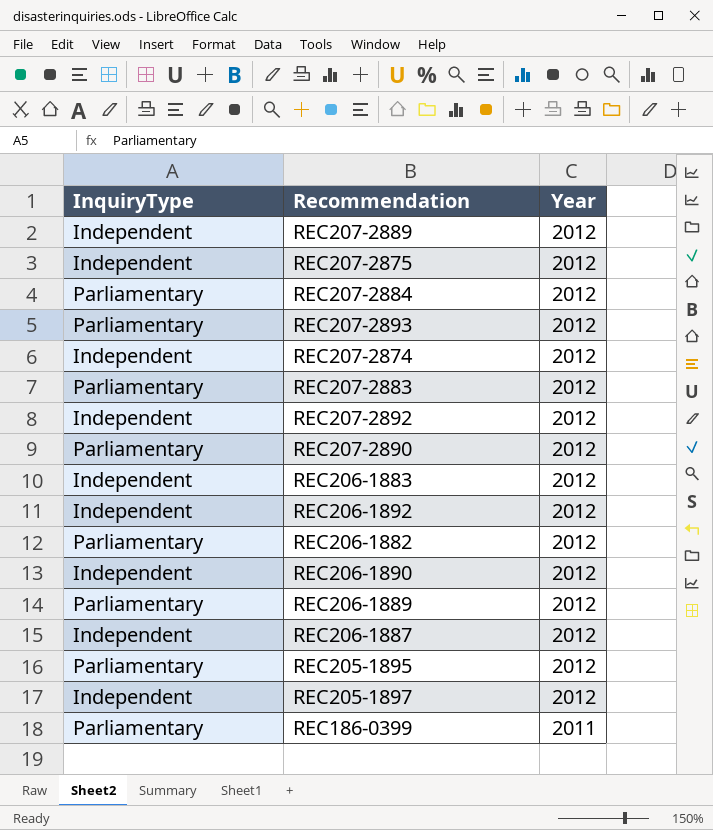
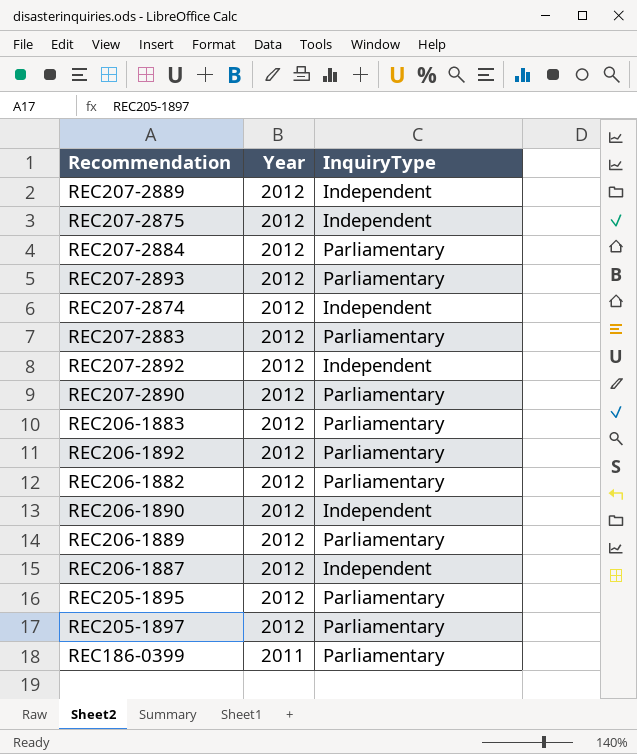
column InquiryType | position: 1 -> 3
REC206-1883 | InquiryType: Independent -> Parliamentary
REC206-1892 | InquiryType: Independent -> Parliamentary
REC205-1897 | InquiryType: Independent -> Parliamentary

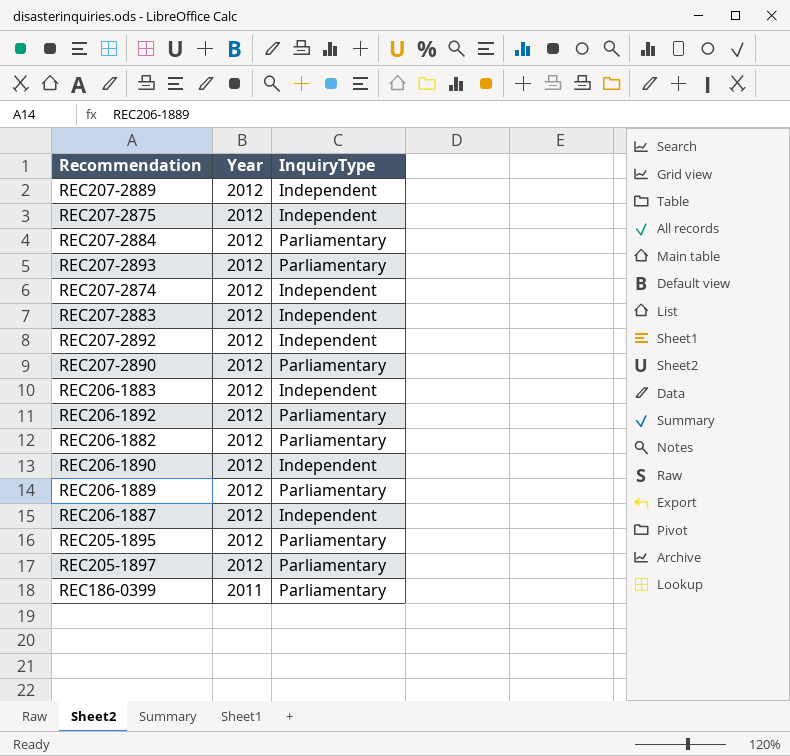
REC207-2883 | InquiryType: Parliamentary -> Independent
REC206-1883 | InquiryType: Parliamentary -> Independent

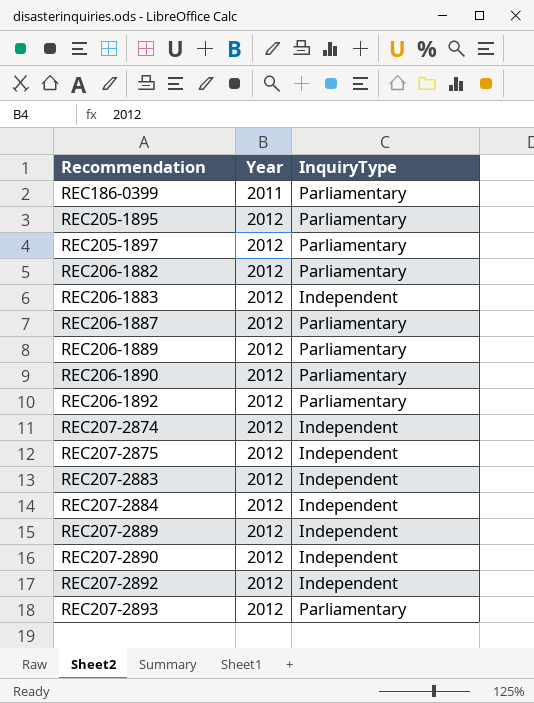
row order: Year descending -> Recommendation ascending
REC206-1887 | InquiryType: Independent -> Parliamentary
REC206-1890 | InquiryType: Independent -> Parliamentary
REC207-2884 | InquiryType: Parliamentary -> Independent
REC207-2890 | InquiryType: Parliamentary -> Independent

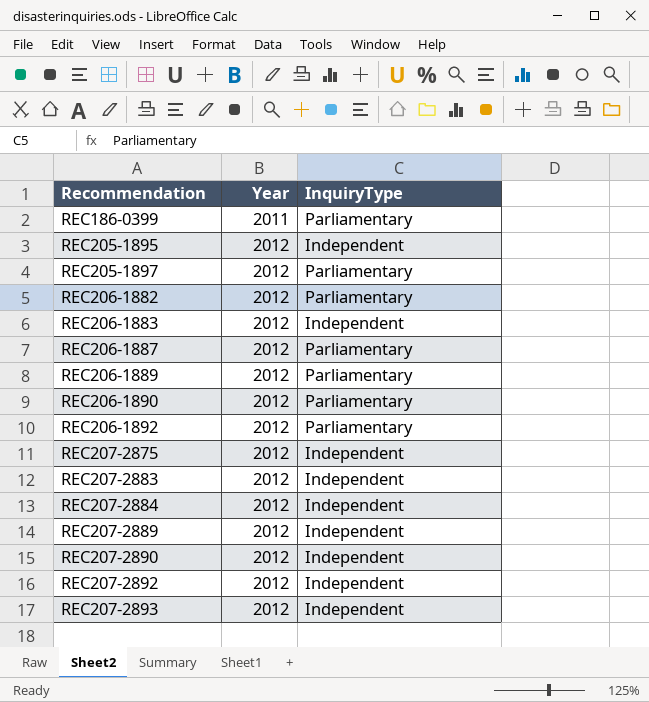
row REC207-2874: 2012 | Independent -> none
REC205-1895 | InquiryType: Parliamentary -> Independent
REC207-2893 | InquiryType: Parliamentary -> Independent

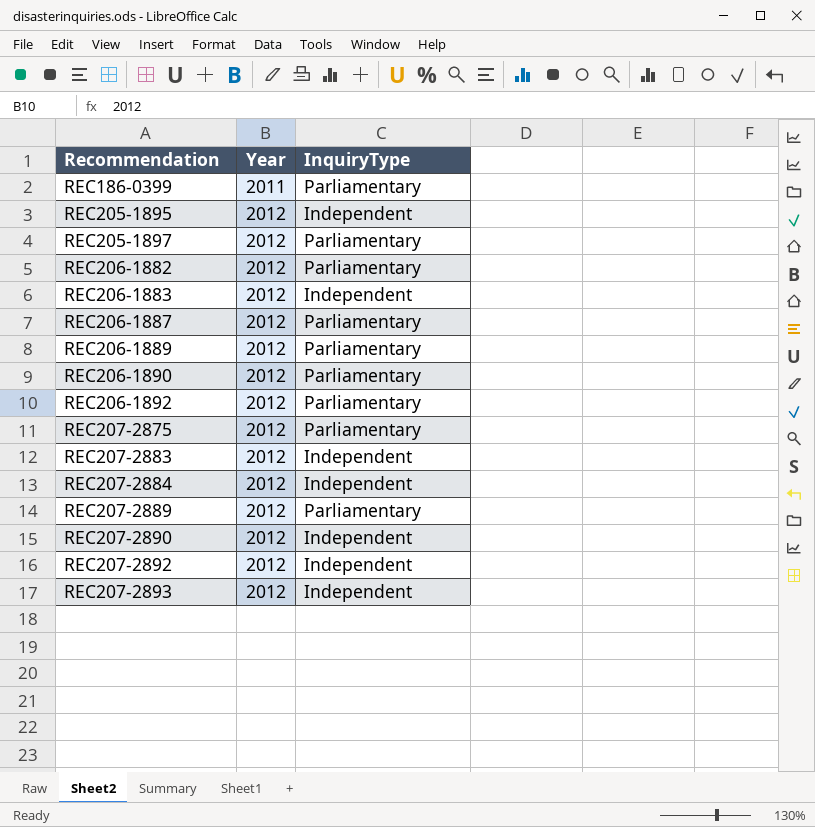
REC207-2875 | InquiryType: Independent -> Parliamentary
REC207-2889 | InquiryType: Independent -> Parliamentary

